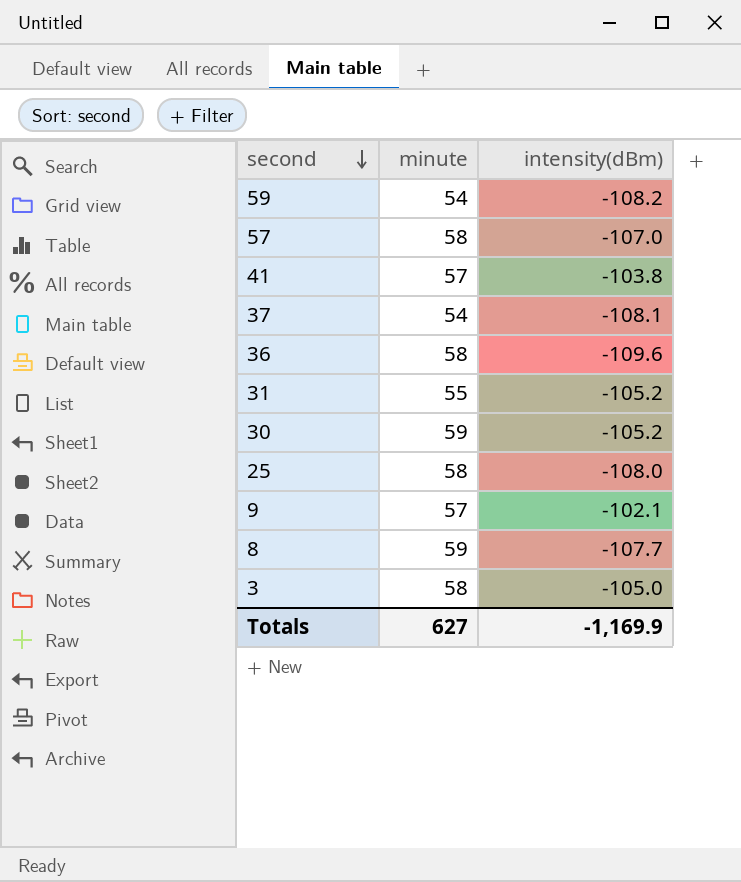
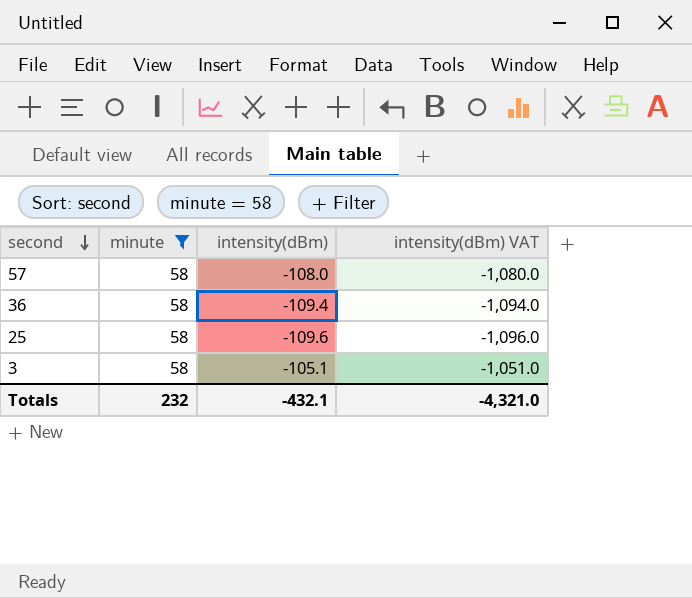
filter: none -> minute = 58
column intensity(dBm) VAT | formula: none -> [intensity(dBm)] * 10
57 | intensity(dBm): -107.0 -> -108.0
36 | intensity(dBm): -109.6 -> -109.4
25 | intensity(dBm): -108.0 -> -109.6
3 | intensity(dBm): -105.0 -> -105.1
Totals | minute: 627 -> 232
Totals | intensity(dBm): -1,169.9 -> -432.1

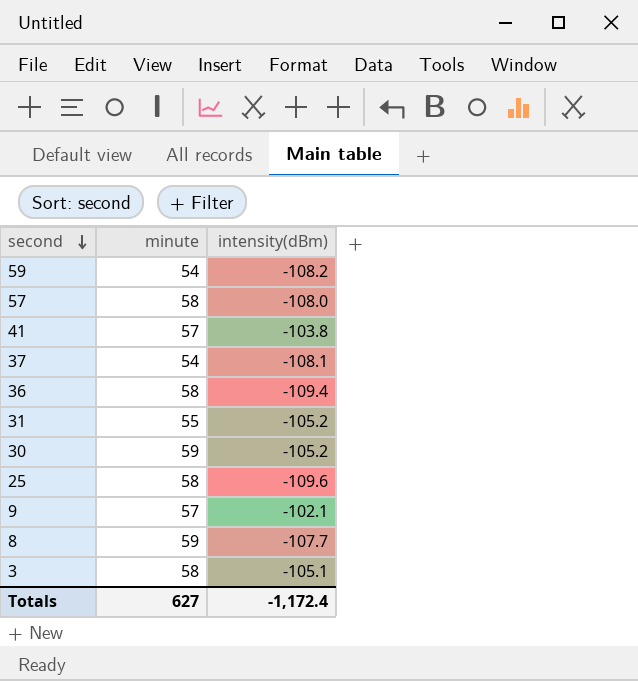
filter: minute = 58 -> none
column intensity(dBm) VAT | formula: [intensity(dBm)] * 10 -> none
Totals | minute: 232 -> 627
Totals | intensity(dBm): -432.1 -> -1,172.4

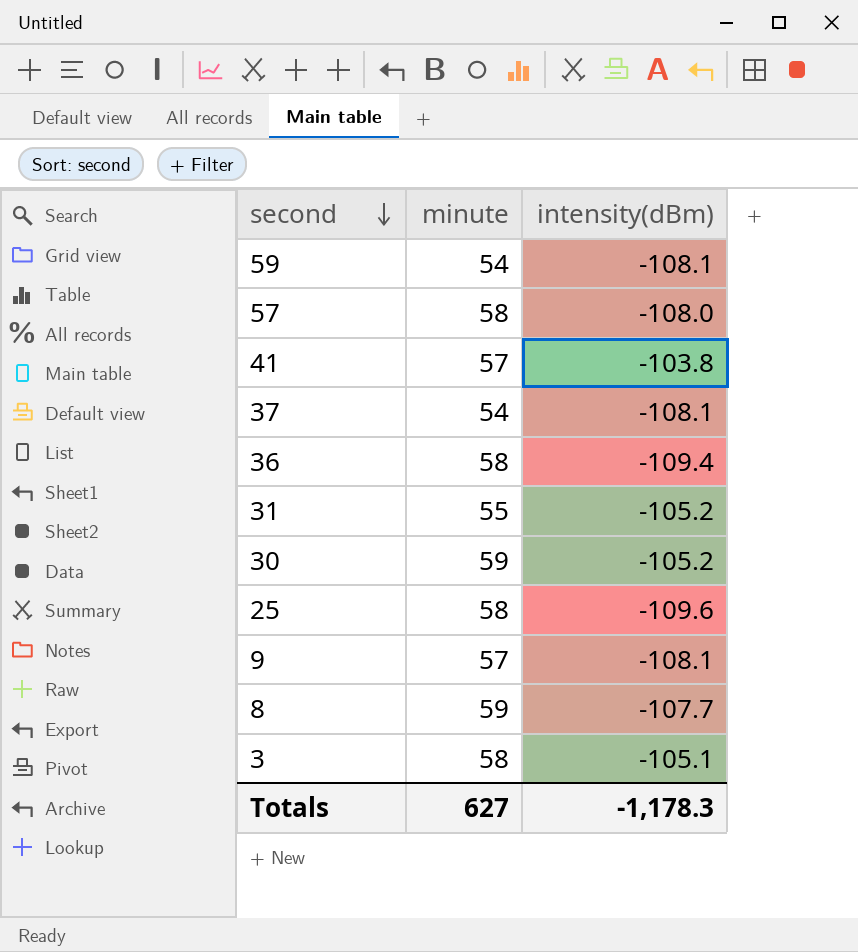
59 | intensity(dBm): -108.2 -> -108.1
9 | intensity(dBm): -102.1 -> -108.1
Totals | intensity(dBm): -1,172.4 -> -1,178.3

